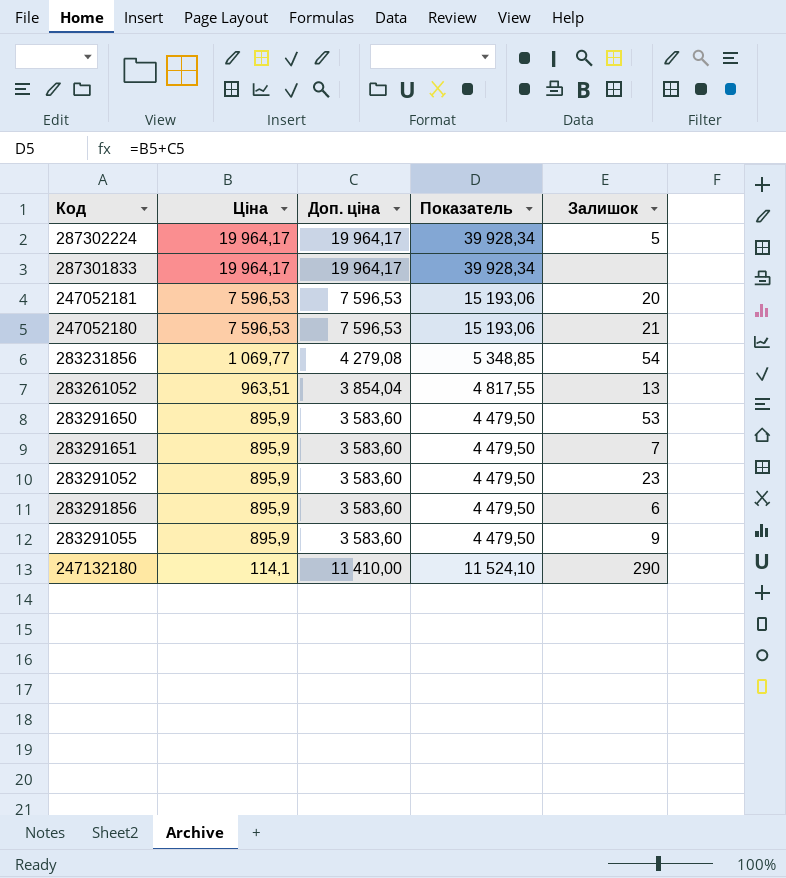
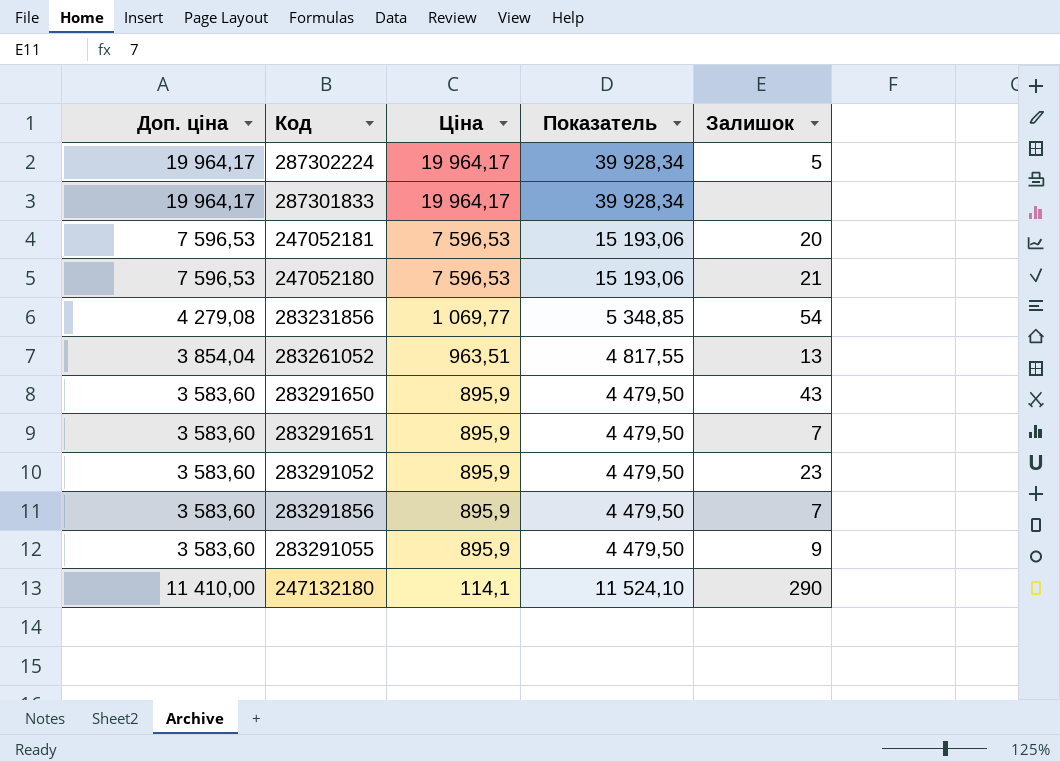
column Доп. ціна | position: 3 -> 1
283291650 | Залишок: 53 -> 43
283291856 | Залишок: 6 -> 7

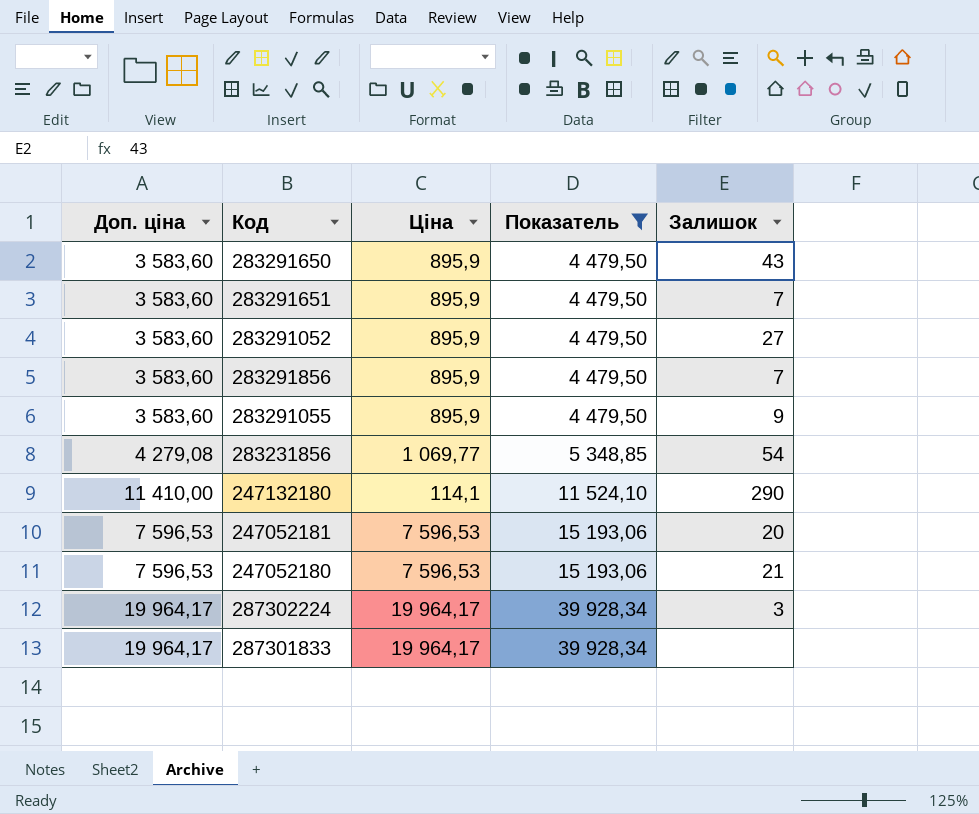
filter: none -> Показатель != 4 817,55
row order: Ціна descending -> Показатель ascending
283291052 | Залишок: 23 -> 27
287302224 | Залишок: 5 -> 3

